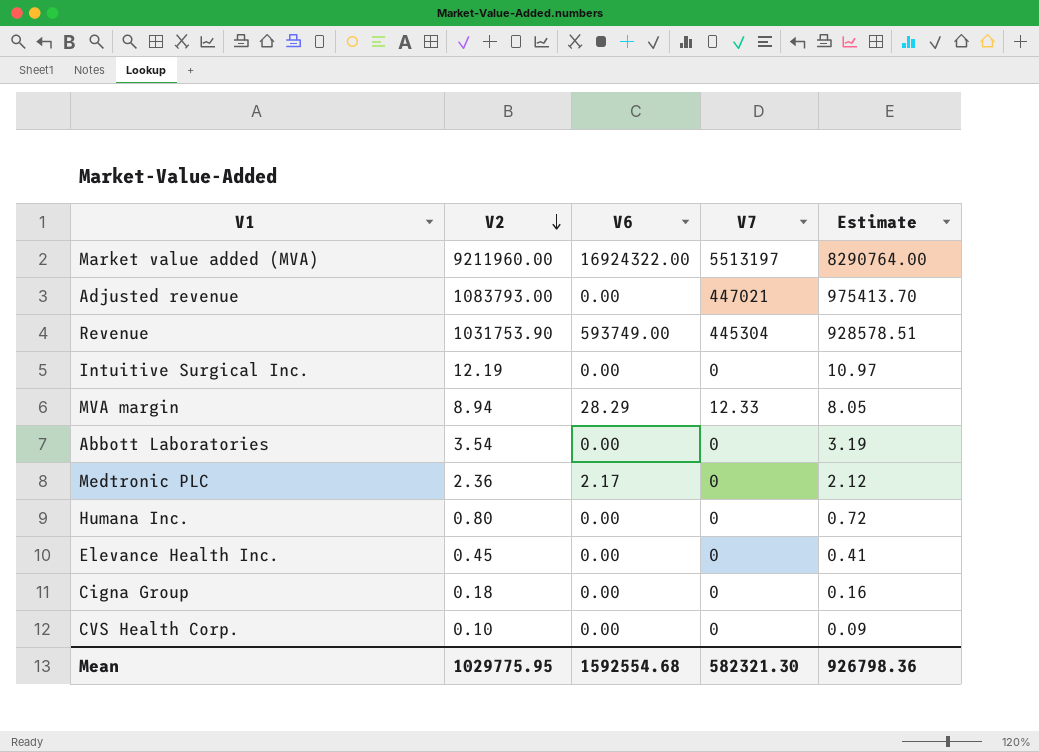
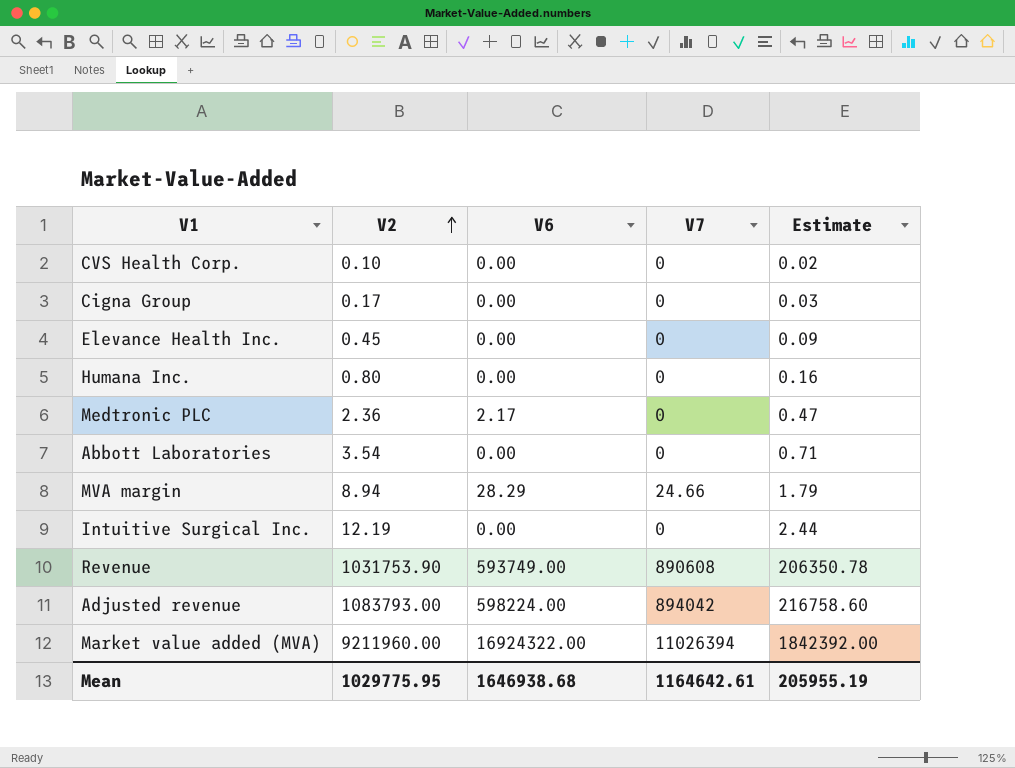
row order: V2 descending -> V2 ascending
column Estimate | formula: [V2] * 0.9 -> [V2] * 0.2
Cigna Group | V2: 0.18 -> 0.17
MVA margin | V7: 12.33 -> 24.66
Revenue | V7: 445304 -> 890608
Adjusted revenue | V6: 0.00 -> 598224.00
Adjusted revenue | V7: 447021 -> 894042
Market value added (MVA) | V7: 5513197 -> 11026394
Mean | V6: 1592554.68 -> 1646938.68
Mean | V7: 582321.30 -> 1164642.61
Mean | Estimate: 926798.36 -> 205955.19

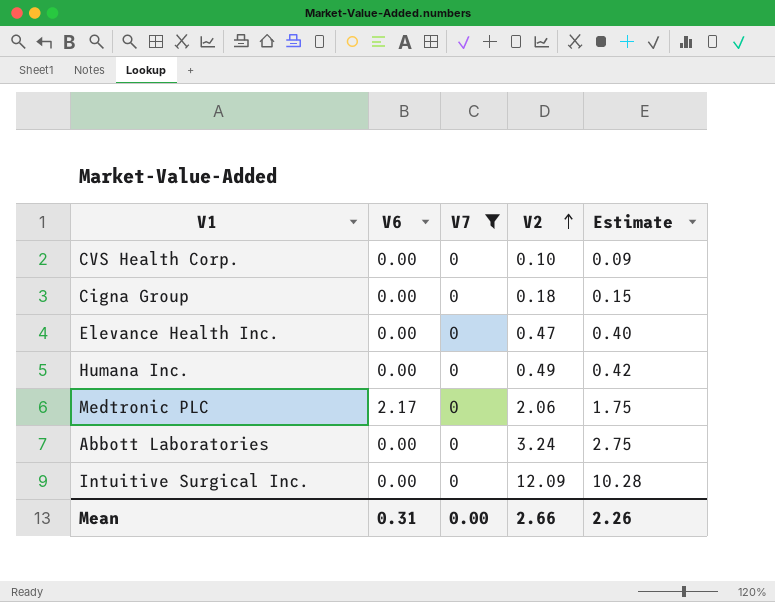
filter: none -> V7 = 0
column V2 | position: 2 -> 4
column Estimate | formula: [V2] * 0.2 -> [V2] * 0.85
Cigna Group | V2: 0.17 -> 0.18
Elevance Health Inc. | V2: 0.45 -> 0.47
Humana Inc. | V2: 0.80 -> 0.49
Medtronic PLC | V2: 2.36 -> 2.06
Abbott Laboratories | V2: 3.54 -> 3.24
Intuitive Surgical Inc. | V2: 12.19 -> 12.09
Mean | V6: 1646938.68 -> 0.31
Mean | V7: 1164642.61 -> 0.00
Mean | V2: 1029775.95 -> 2.66
Mean | Estimate: 205955.19 -> 2.26

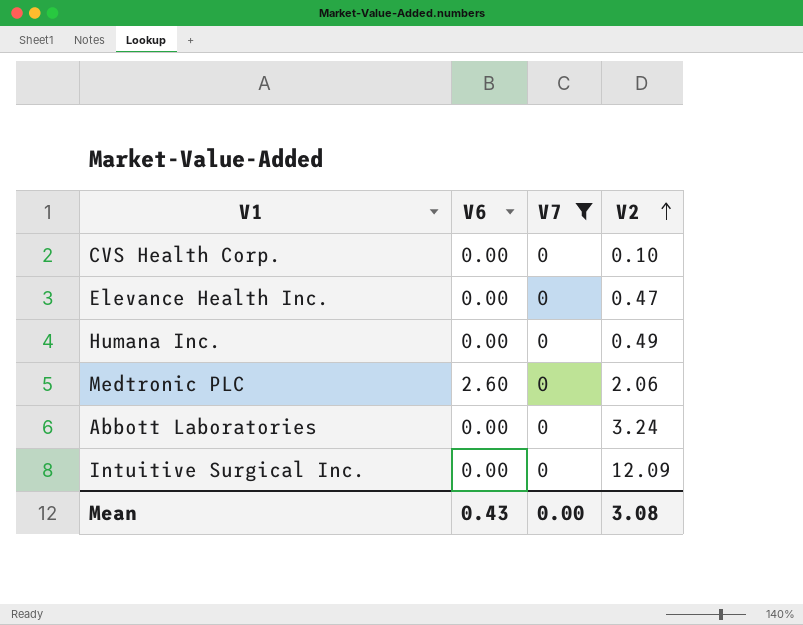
column Estimate | formula: [V2] * 0.85 -> none
row Cigna Group: 0.00 | 0 | 0.18 | 0.15 -> none
Medtronic PLC | V6: 2.17 -> 2.60
Mean | V6: 0.31 -> 0.43
Mean | V2: 2.66 -> 3.08

